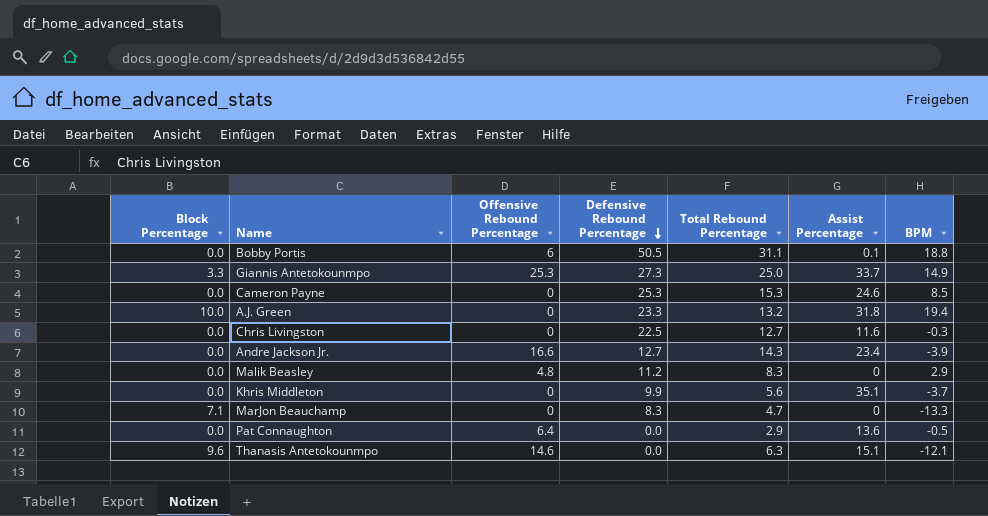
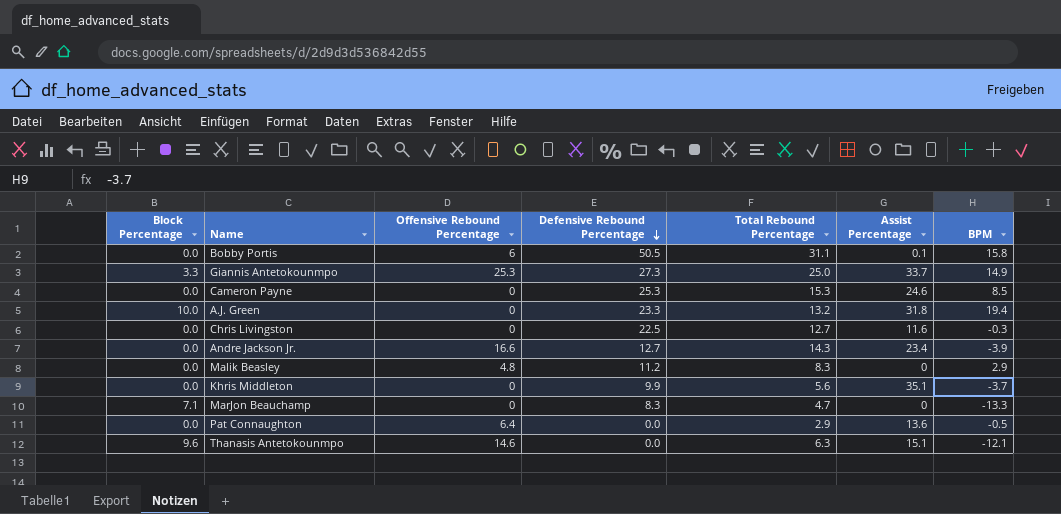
Bobby Portis | BPM: 18.8 -> 15.8

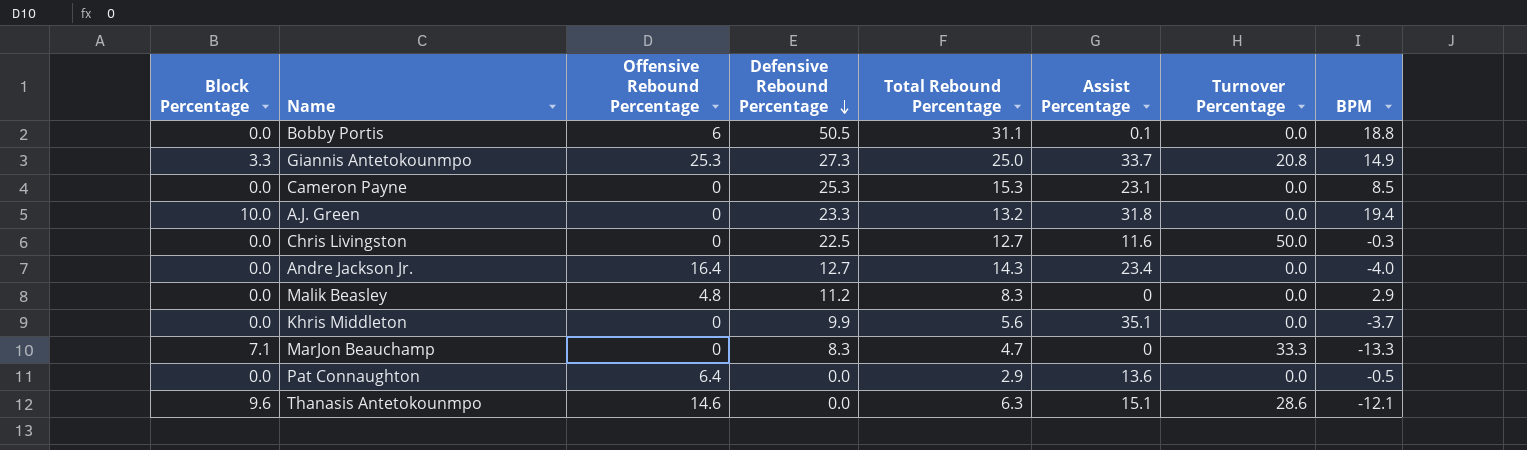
column Turnover Percentage | position: none -> 7
Bobby Portis | BPM: 15.8 -> 18.8
Cameron Payne | Assist Percentage: 24.6 -> 23.1
Andre Jackson Jr. | Offensive Rebound Percentage: 16.6 -> 16.4
Andre Jackson Jr. | BPM: -3.9 -> -4.0

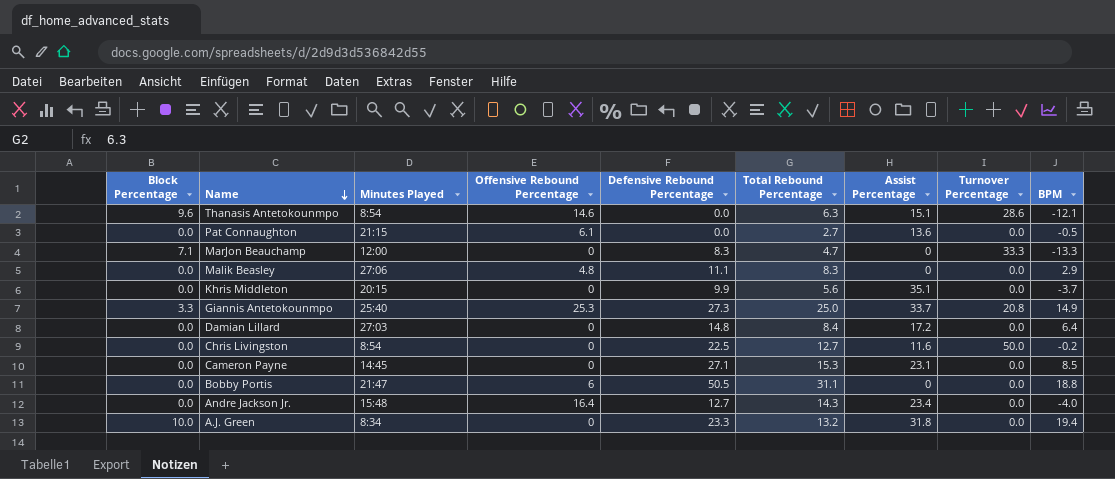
row order: Defensive Rebound Percentage descending -> Name descending
column Minutes Played | position: none -> 3
Pat Connaughton | Offensive Rebound Percentage: 6.4 -> 6.1
Pat Connaughton | Total Rebound Percentage: 2.9 -> 2.7
Malik Beasley | Defensive Rebound Percentage: 11.2 -> 11.1
row Damian Lillard: none -> 0.0 | 27:03 | 0 | 14.8 | 8.4 | 17.2 | 0.0 | 6.4
Chris Livingston | BPM: -0.3 -> -0.2
Cameron Payne | Defensive Rebound Percentage: 25.3 -> 27.1
Bobby Portis | Assist Percentage: 0.1 -> 0

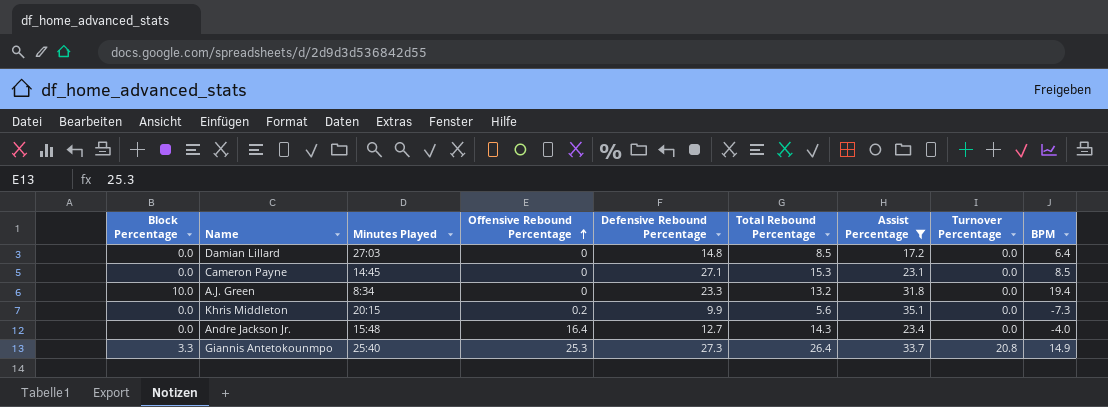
filter: none -> Assist Percentage >= 17.2
row order: Name descending -> Offensive Rebound Percentage ascending
Damian Lillard | Total Rebound Percentage: 8.4 -> 8.5
Khris Middleton | Offensive Rebound Percentage: 0 -> 0.2
Khris Middleton | BPM: -3.7 -> -7.3
Giannis Antetokounmpo | Total Rebound Percentage: 25.0 -> 26.4

